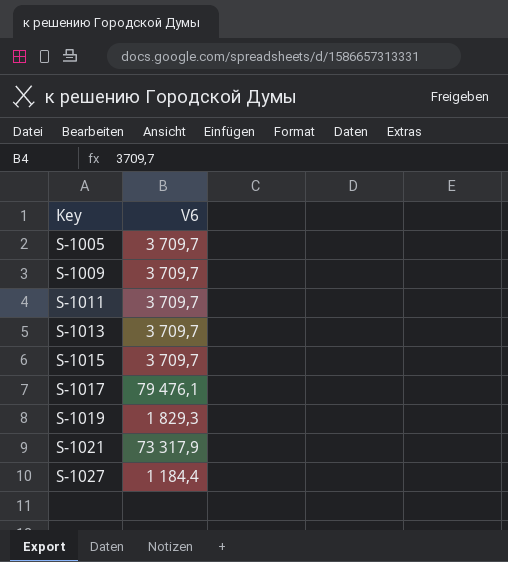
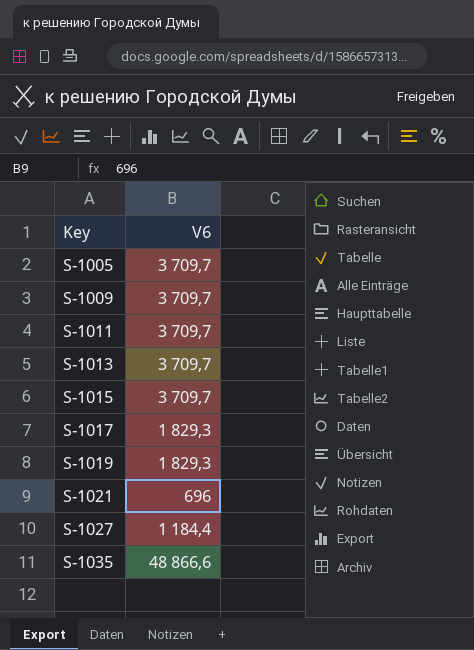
S-1017 | V6: 79 476,1 -> 1 829,3
S-1021 | V6: 73 317,9 -> 696
row S-1035: none -> 48 866,6

